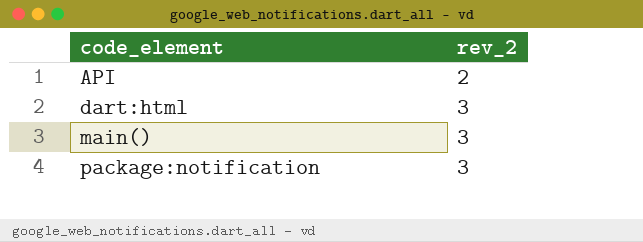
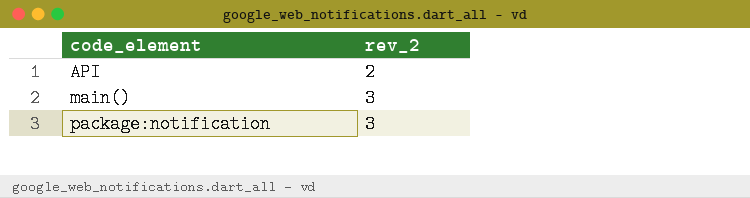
row dart:html: 3 -> none

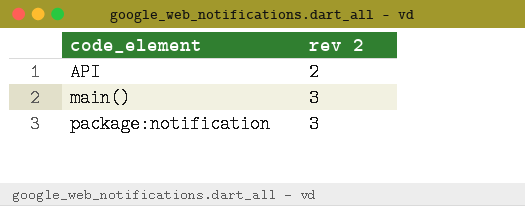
column name: rev_2 -> rev 2

